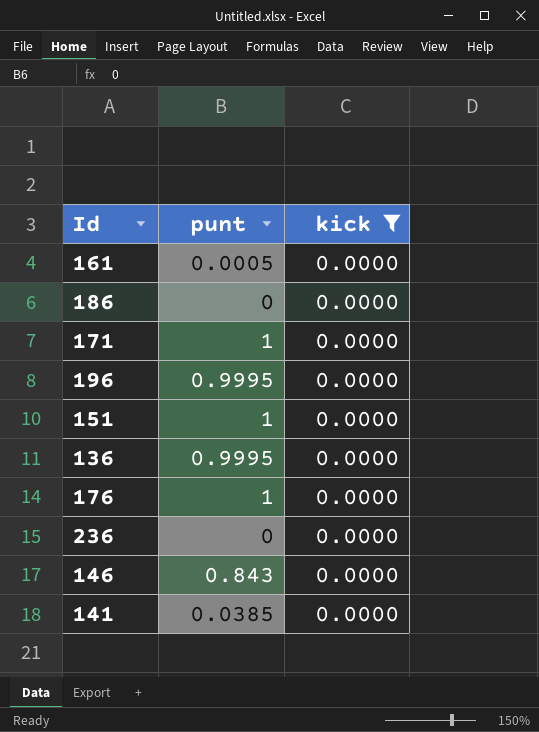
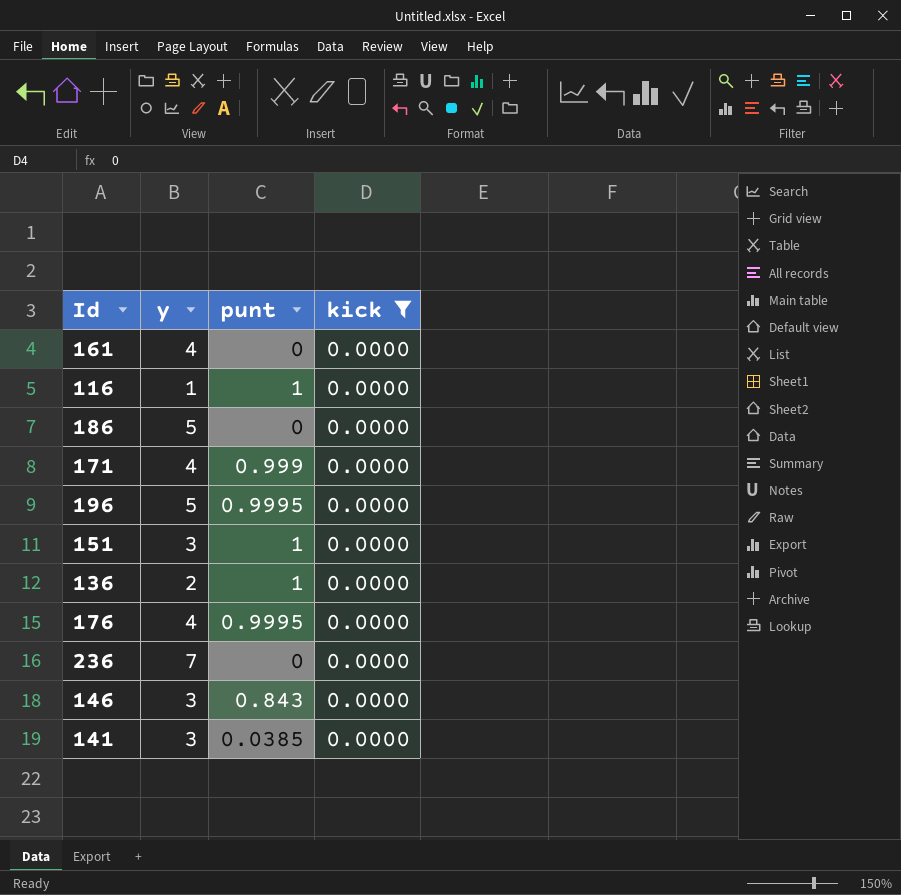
column y | position: none -> 2
161 | punt: 0.0005 -> 0
row 116: none -> 1 | 1 | 0.0000
171 | punt: 1 -> 0.999
136 | punt: 0.9995 -> 1
176 | punt: 1 -> 0.9995

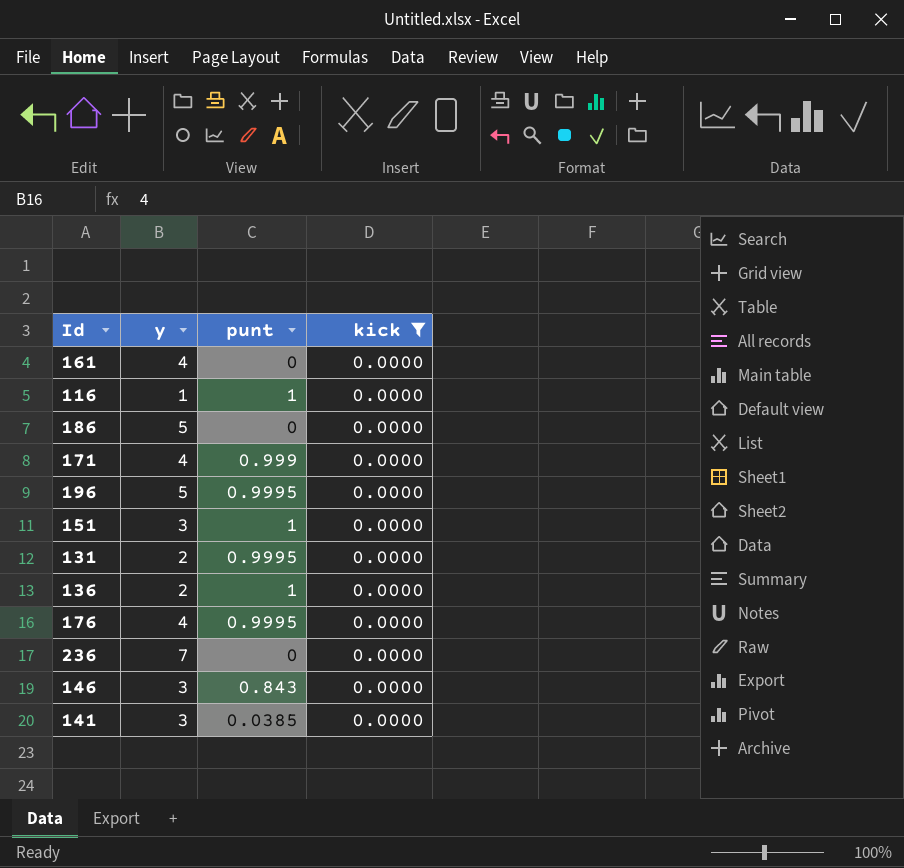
row 131: none -> 2 | 0.9995 | 0.0000

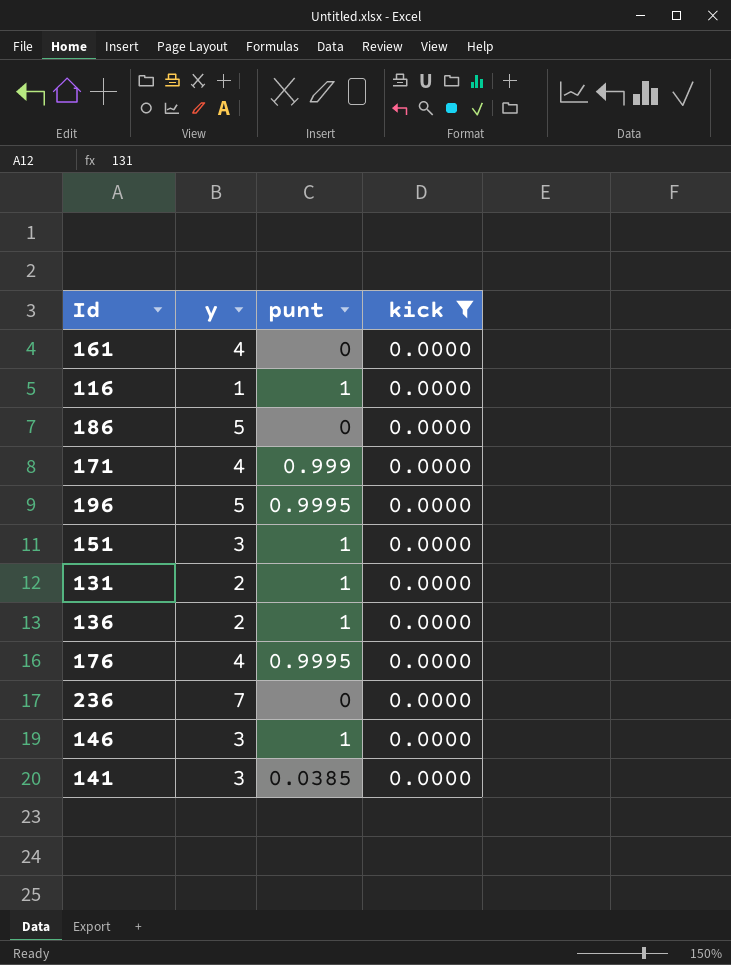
131 | punt: 0.9995 -> 1
146 | punt: 0.843 -> 1

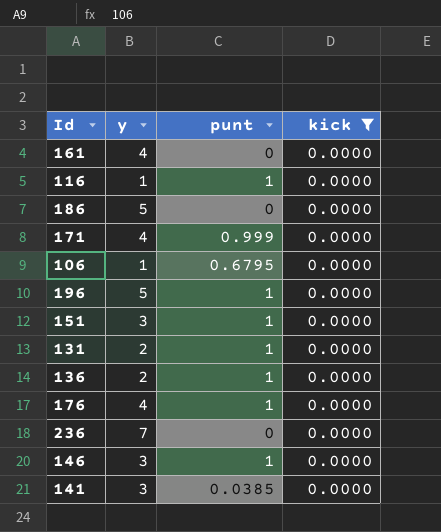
row 106: none -> 1 | 0.6795 | 0.0000
196 | punt: 0.9995 -> 1
176 | punt: 0.9995 -> 1

